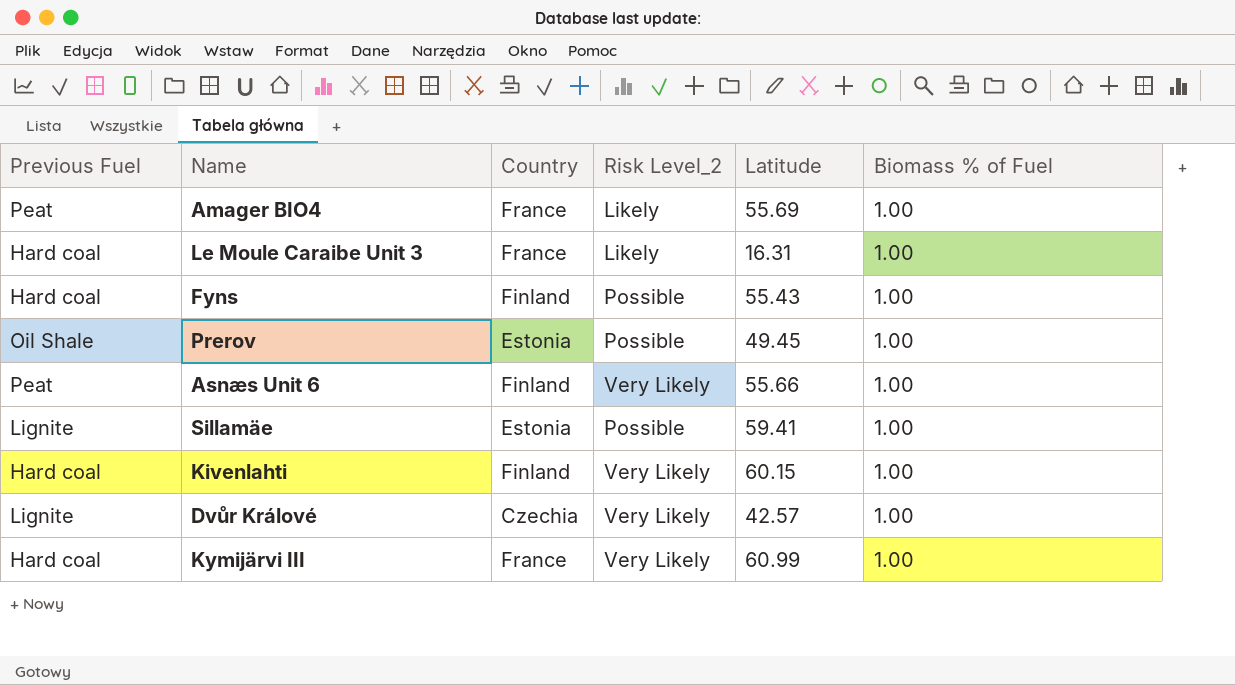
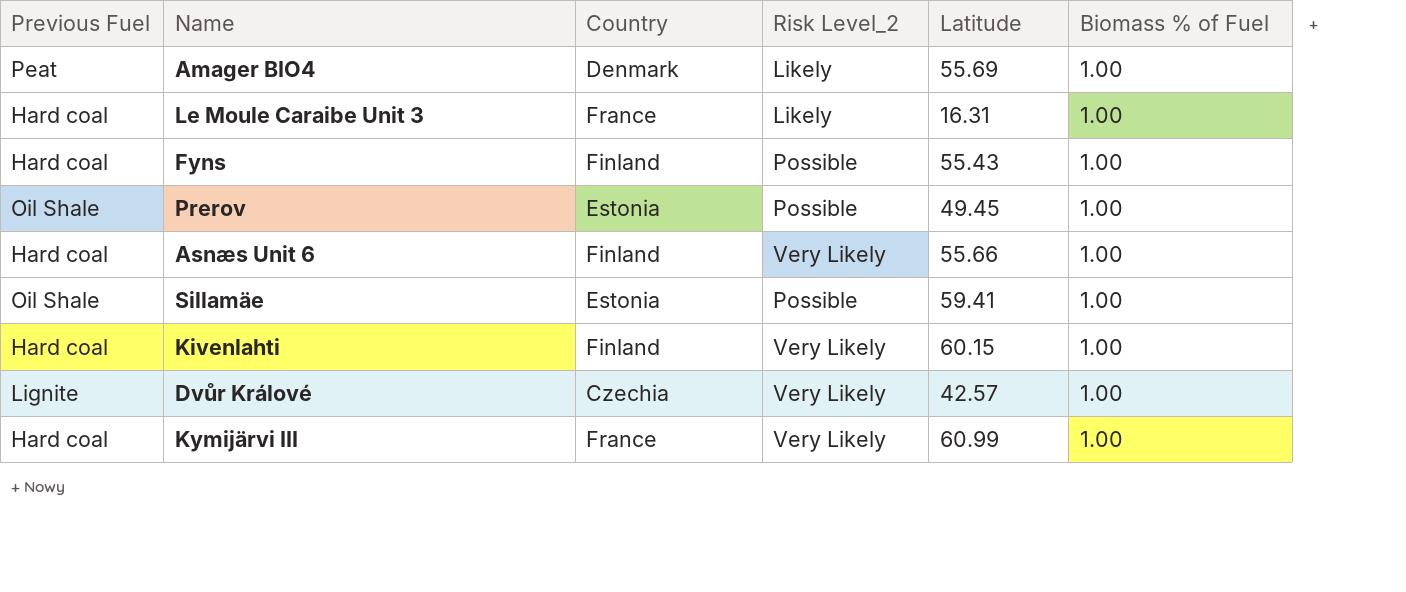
Amager BIO4 | Country: France -> Denmark
Asnæs Unit 6 | Previous Fuel: Peat -> Hard coal
Sillamäe | Previous Fuel: Lignite -> Oil Shale

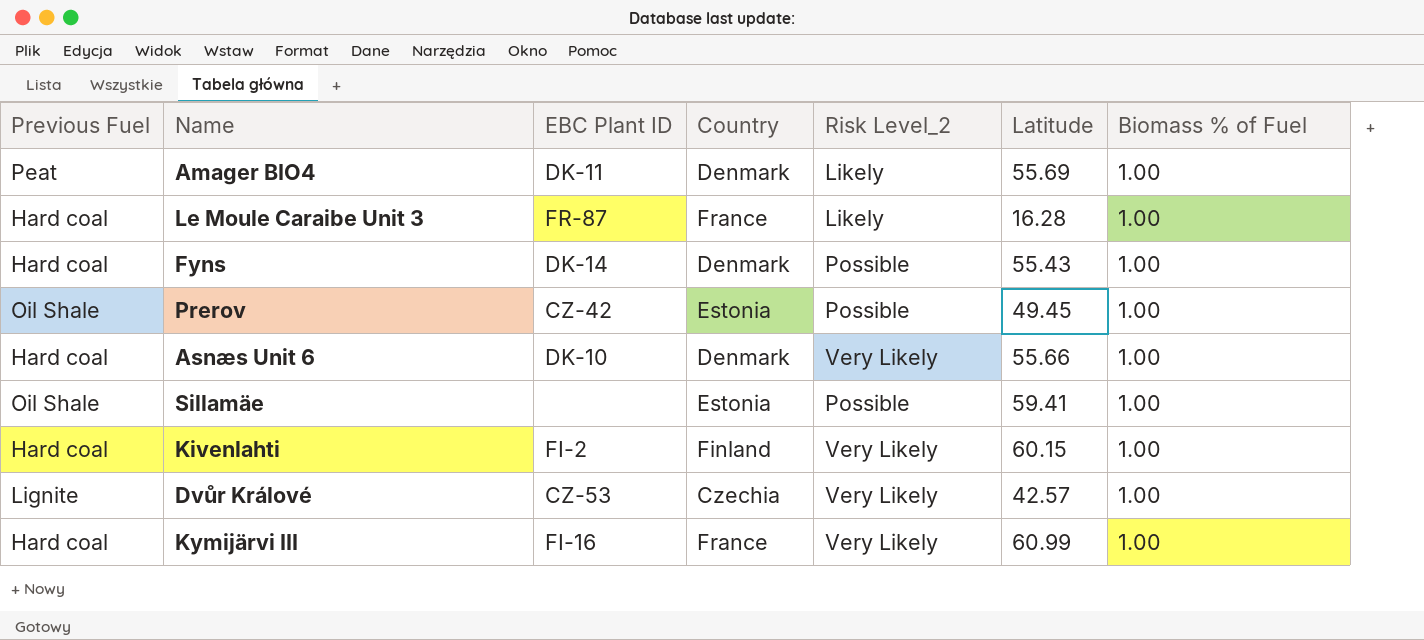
column EBC Plant ID | position: none -> 3
Le Moule Caraibe Unit 3 | Latitude: 16.31 -> 16.28
Fyns | Country: Finland -> Denmark
Asnæs Unit 6 | Country: Finland -> Denmark

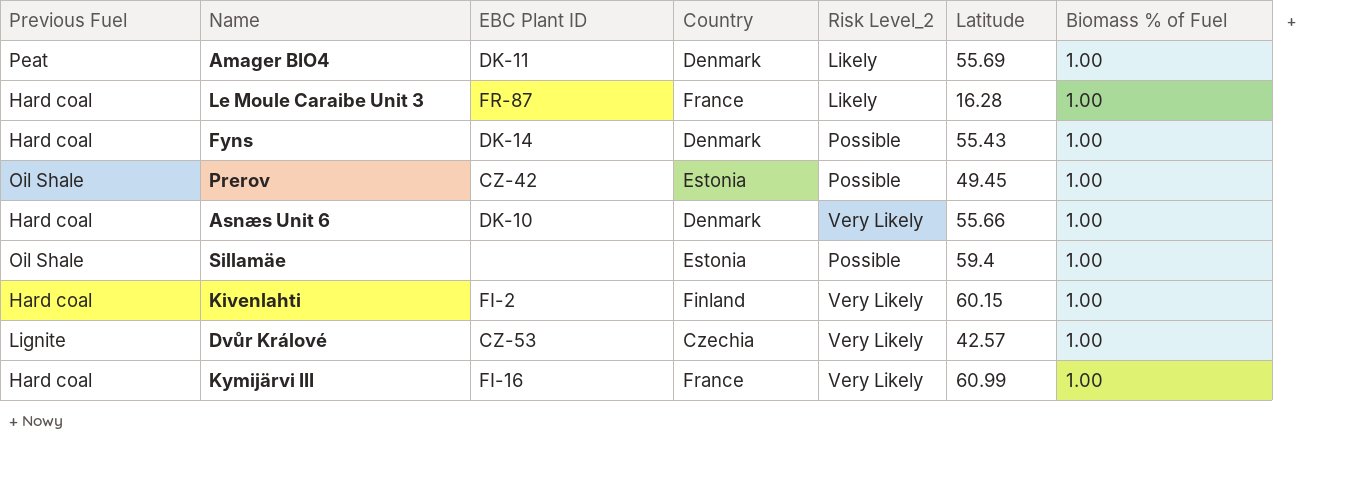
Sillamäe | Latitude: 59.41 -> 59.4

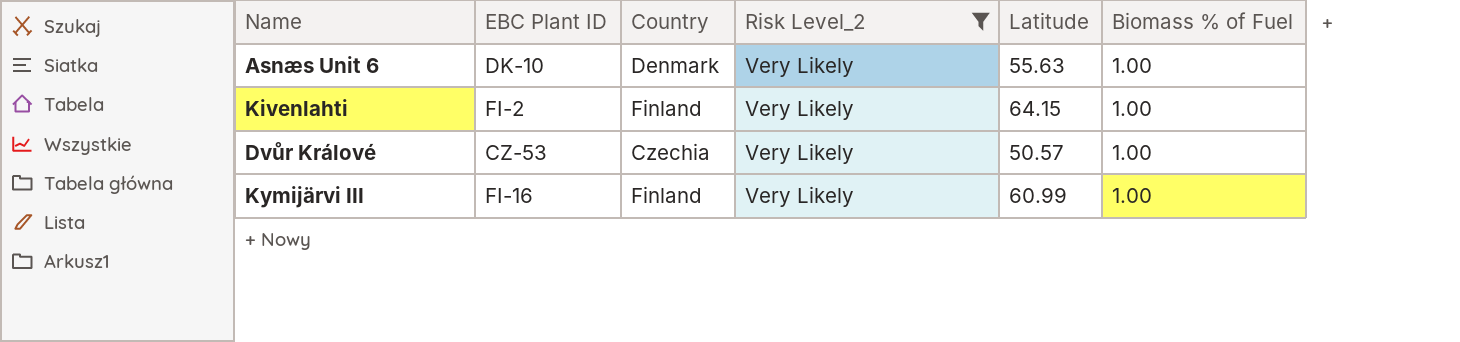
filter: none -> Risk Level_2 = Very Likely
column Previous Fuel | position: 1 -> none
Asnæs Unit 6 | Latitude: 55.66 -> 55.63
Kivenlahti | Latitude: 60.15 -> 64.15
Dvůr Králové | Latitude: 42.57 -> 50.57
Kymijärvi III | Country: France -> Finland

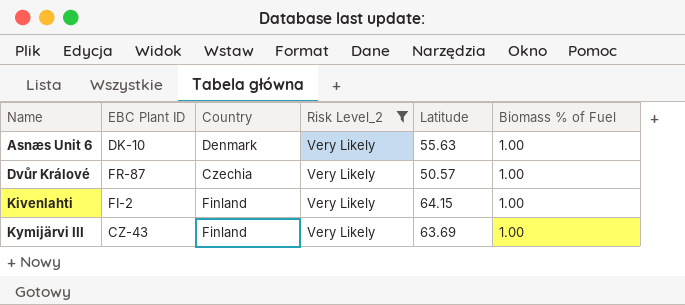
row order: none -> Name ascending
Dvůr Králové | EBC Plant ID: CZ-53 -> FR-87
Kymijärvi III | EBC Plant ID: FI-16 -> CZ-43
Kymijärvi III | Latitude: 60.99 -> 63.69

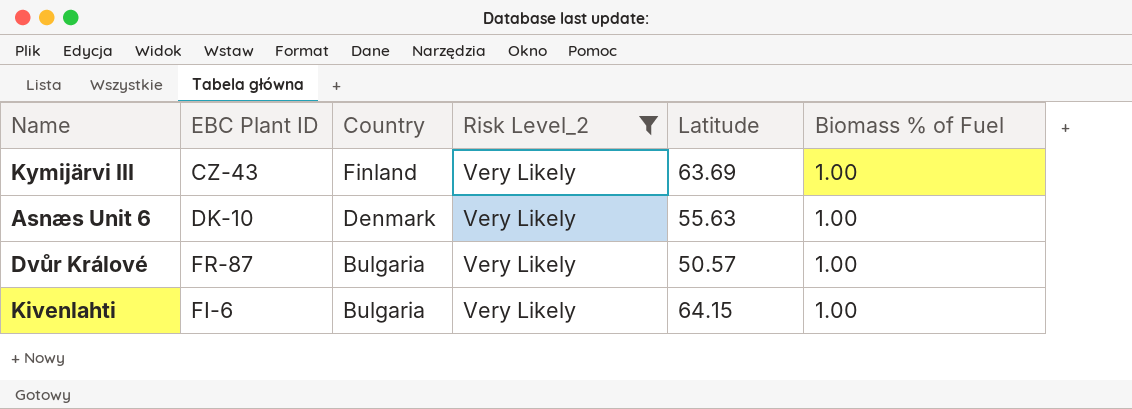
row order: Name ascending -> Country descending
Dvůr Králové | Country: Czechia -> Bulgaria
Kivenlahti | EBC Plant ID: FI-2 -> FI-6
Kivenlahti | Country: Finland -> Bulgaria

